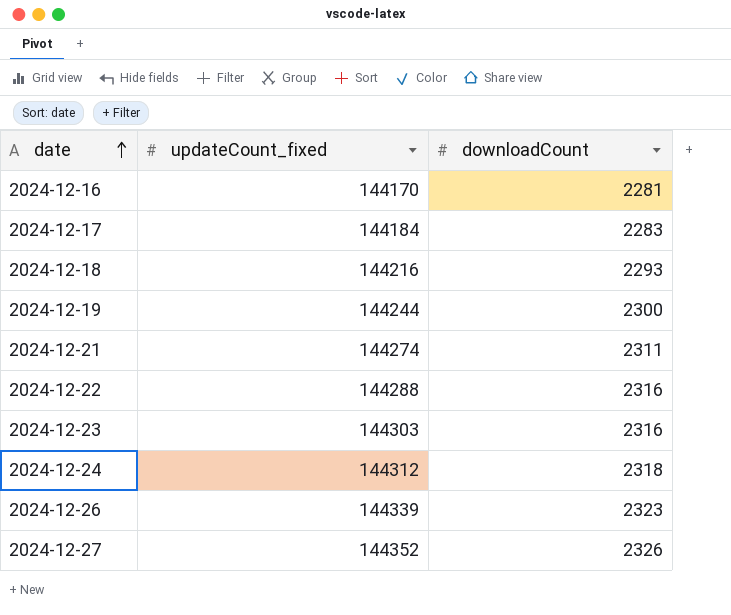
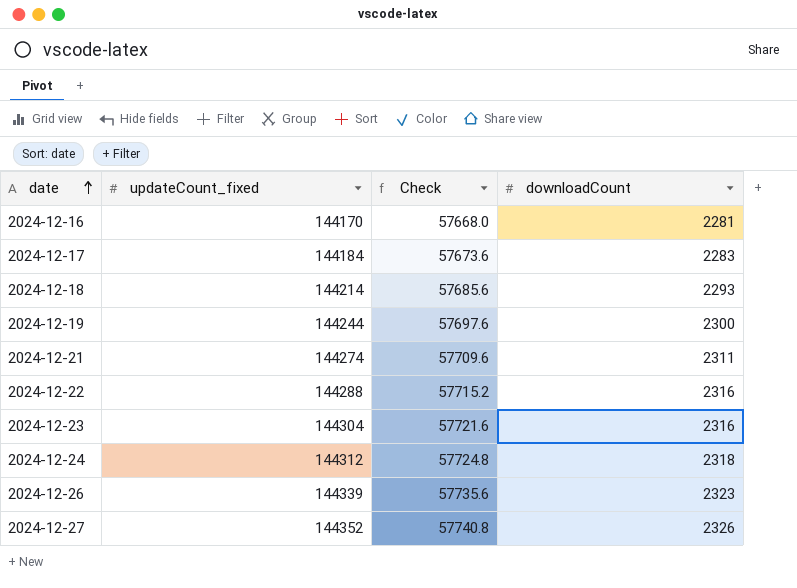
column Check | formula: none -> [updateCount_fixed] * 0.4
2024-12-18 | updateCount_fixed: 144216 -> 144214
2024-12-23 | updateCount_fixed: 144303 -> 144304

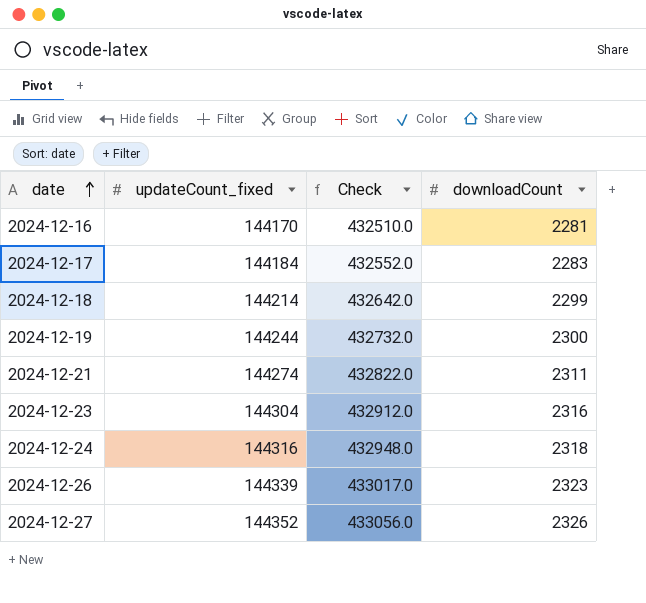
column Check | formula: [updateCount_fixed] * 0.4 -> [updateCount_fixed] * 3
row 2024-12-22: 144288 | 57715.2 | 2316 -> none
2024-12-18 | downloadCount: 2293 -> 2299
2024-12-24 | updateCount_fixed: 144312 -> 144316

